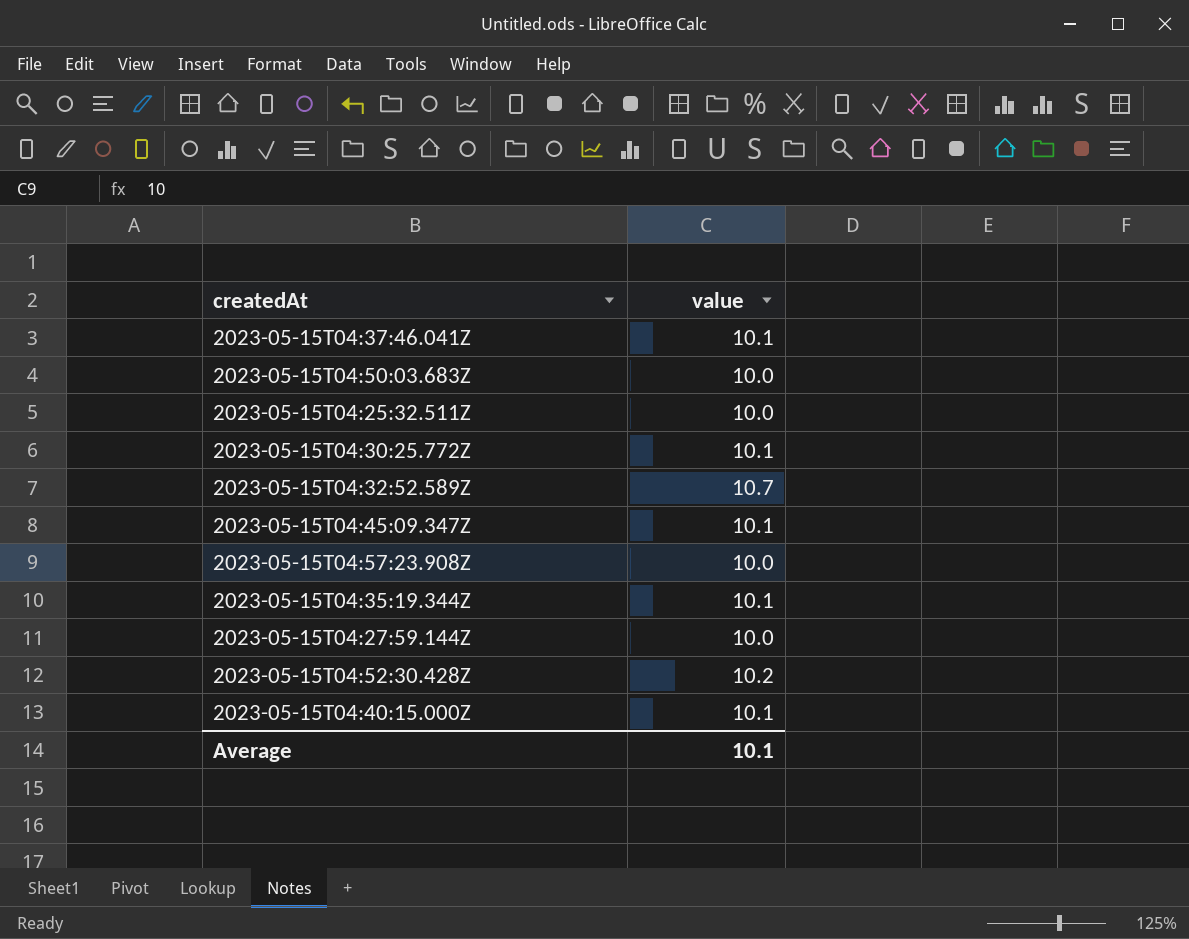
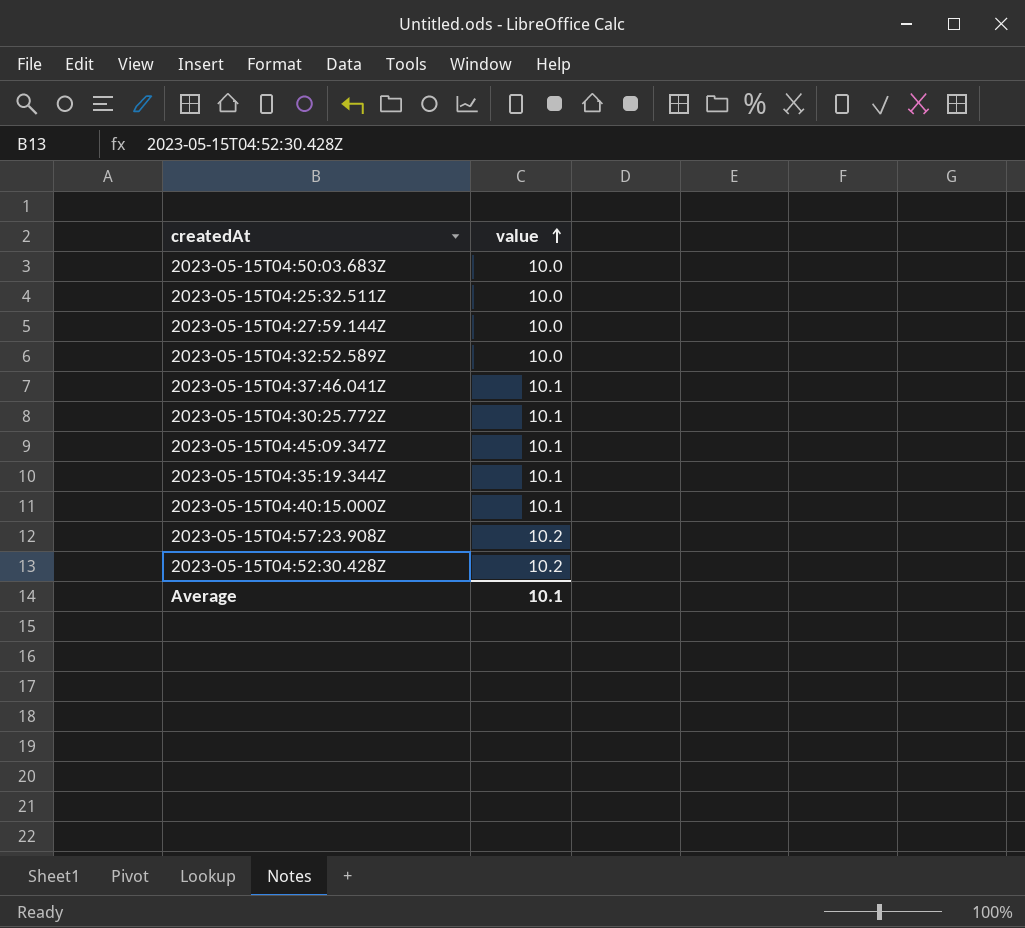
row order: none -> value ascending
2023-05-15T04:32:52.589Z | value: 10.7 -> 10.0
2023-05-15T04:57:23.908Z | value: 10.0 -> 10.2

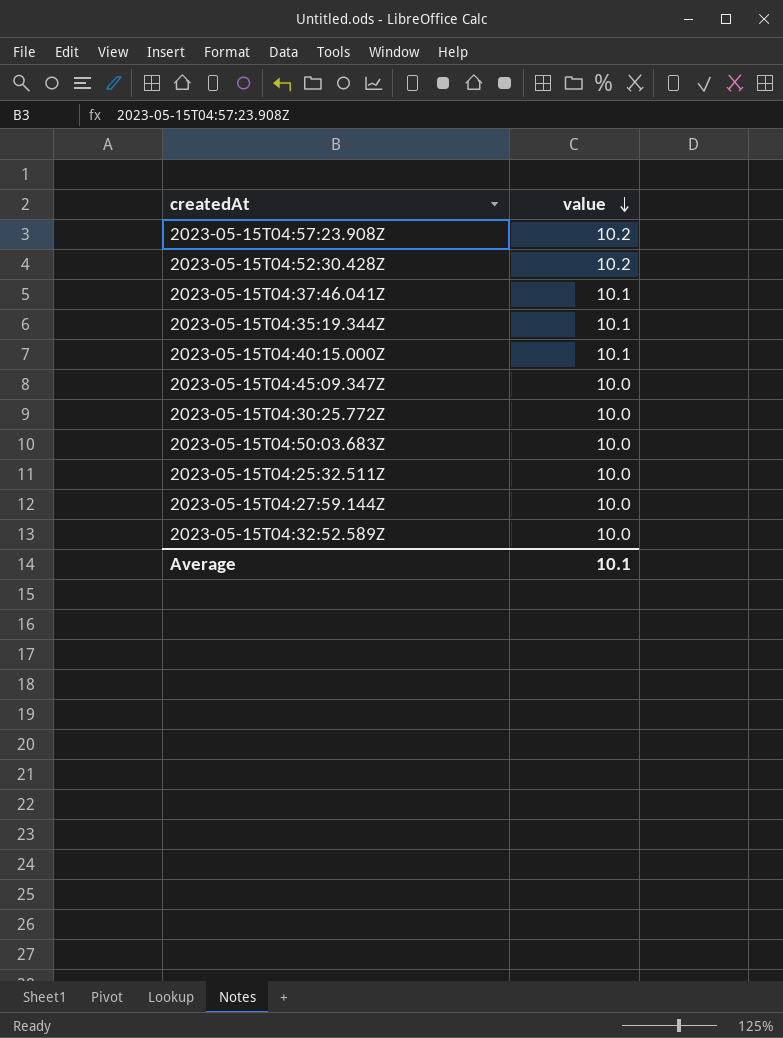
row order: value ascending -> value descending
2023-05-15T04:45:09.347Z | value: 10.1 -> 10.0
2023-05-15T04:30:25.772Z | value: 10.1 -> 10.0

